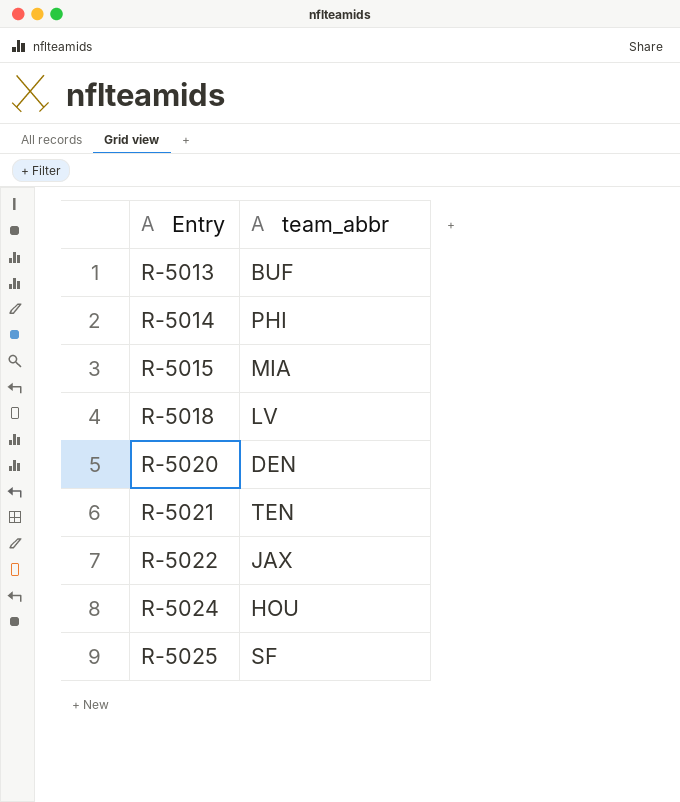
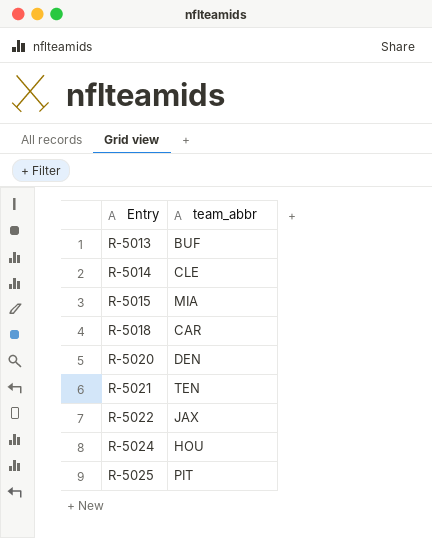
R-5014 | team_abbr: PHI -> CLE
R-5018 | team_abbr: LV -> CAR
R-5025 | team_abbr: SF -> PIT

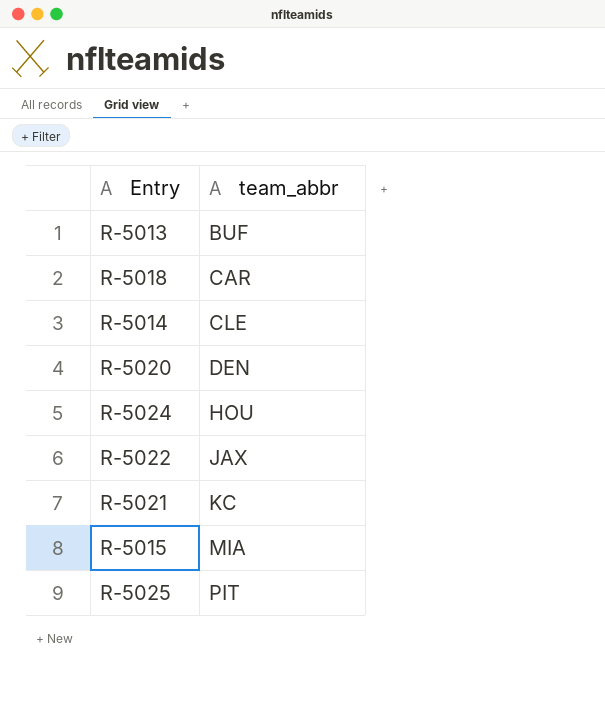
row order: Entry ascending -> team_abbr ascending
R-5021 | team_abbr: TEN -> KC

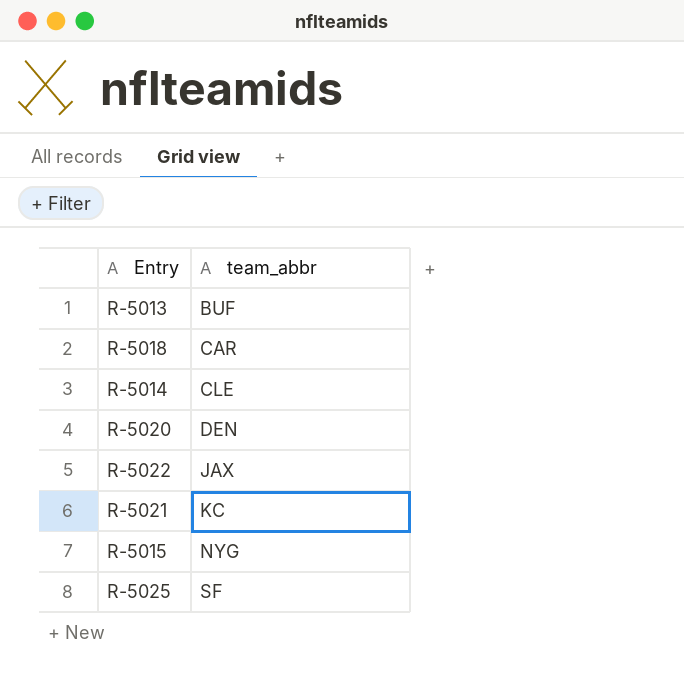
row R-5024: HOU -> none
R-5015 | team_abbr: MIA -> NYG
R-5025 | team_abbr: PIT -> SF

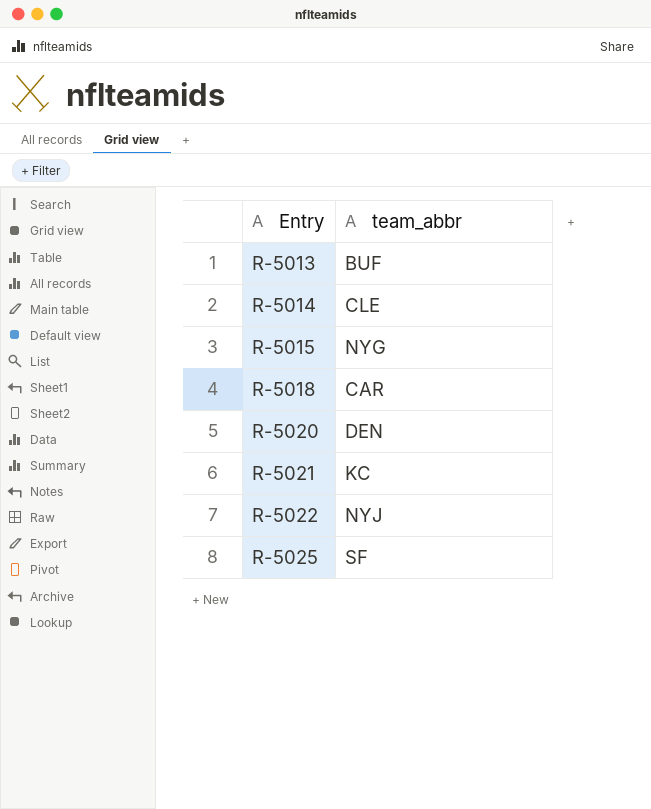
row order: team_abbr ascending -> Entry ascending
R-5022 | team_abbr: JAX -> NYJ

